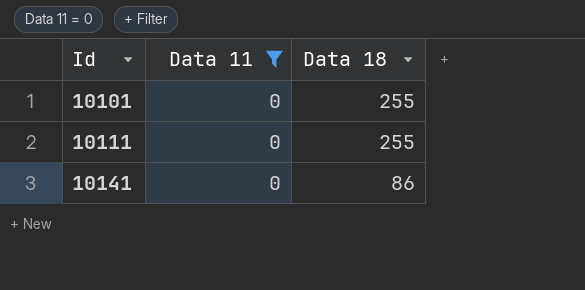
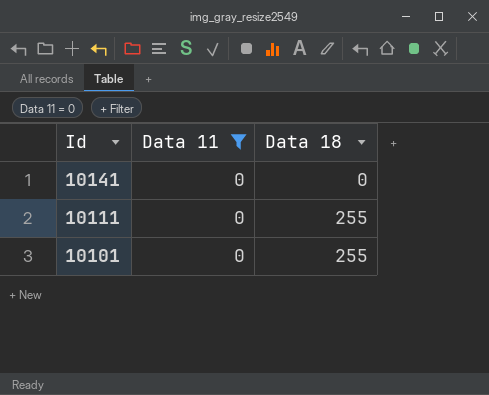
row order: Id ascending -> Id descending
10141 | Data 18: 86 -> 0

